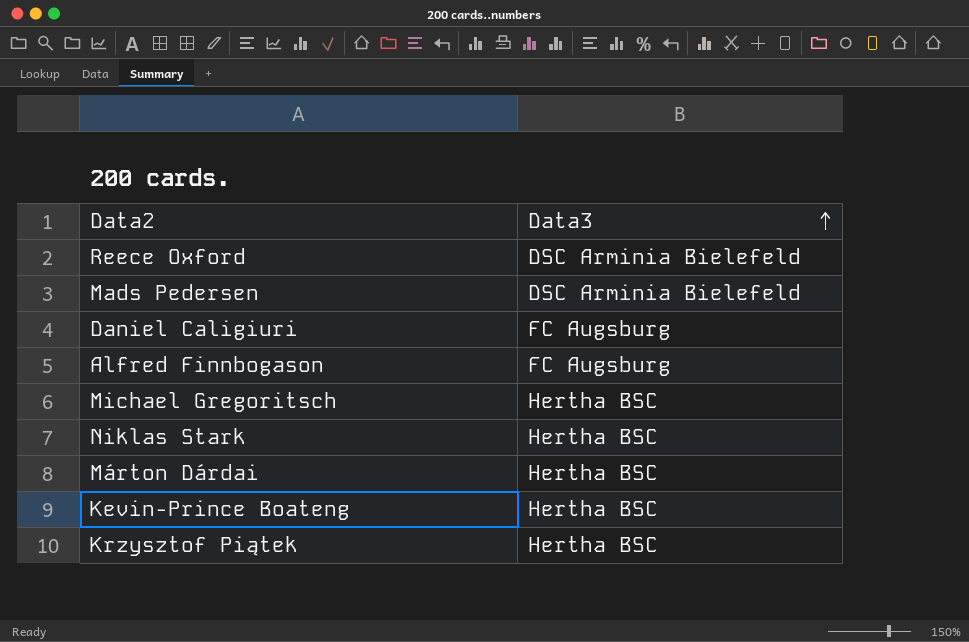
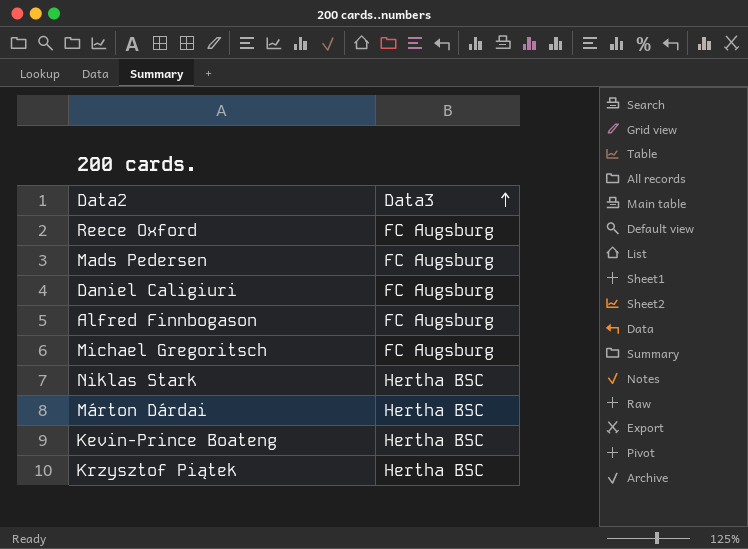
Reece Oxford | Data3: DSC Arminia Bielefeld -> FC Augsburg
Mads Pedersen | Data3: DSC Arminia Bielefeld -> FC Augsburg
Michael Gregoritsch | Data3: Hertha BSC -> FC Augsburg

